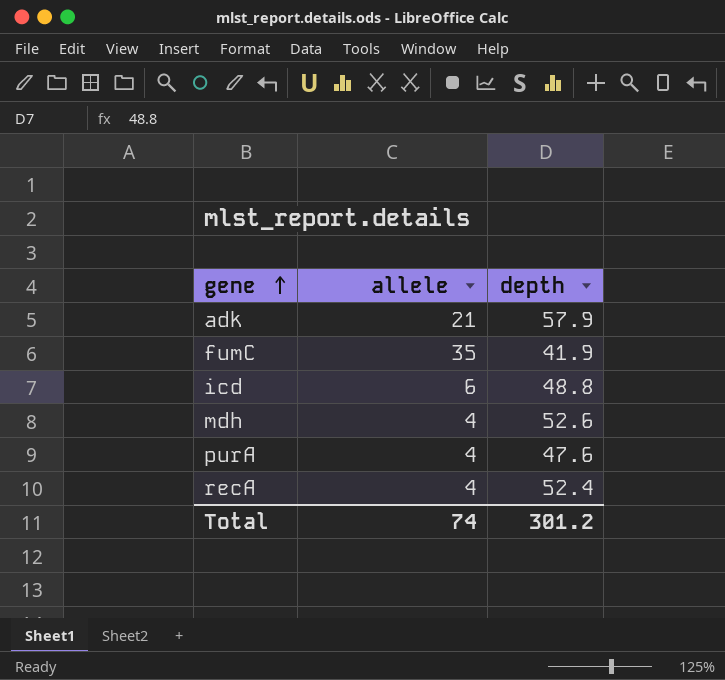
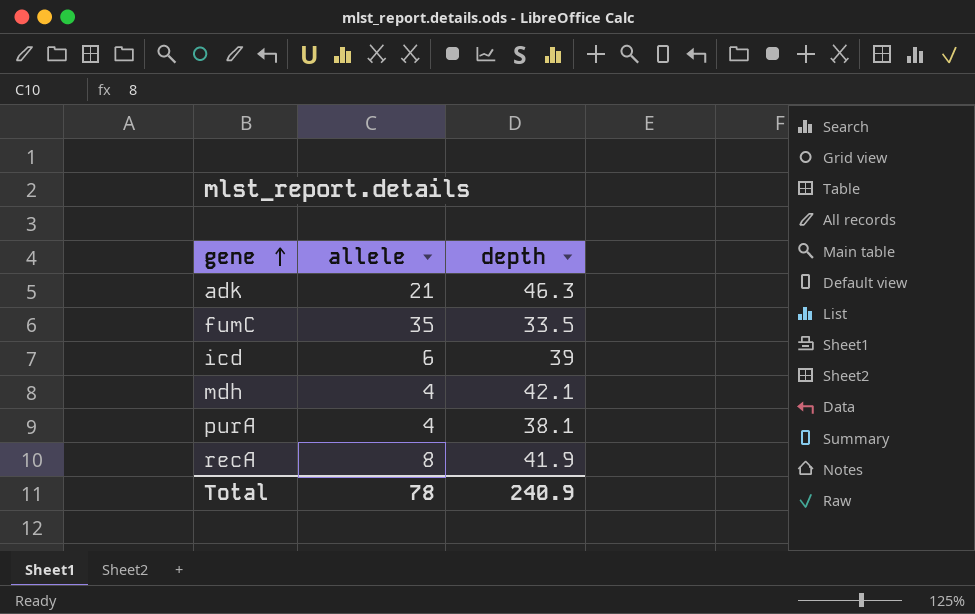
adk | depth: 57.9 -> 46.3
fumC | depth: 41.9 -> 33.5
icd | depth: 48.8 -> 39
mdh | depth: 52.6 -> 42.1
purA | depth: 47.6 -> 38.1
recA | allele: 4 -> 8
recA | depth: 52.4 -> 41.9
Total | allele: 74 -> 78
Total | depth: 301.2 -> 240.9

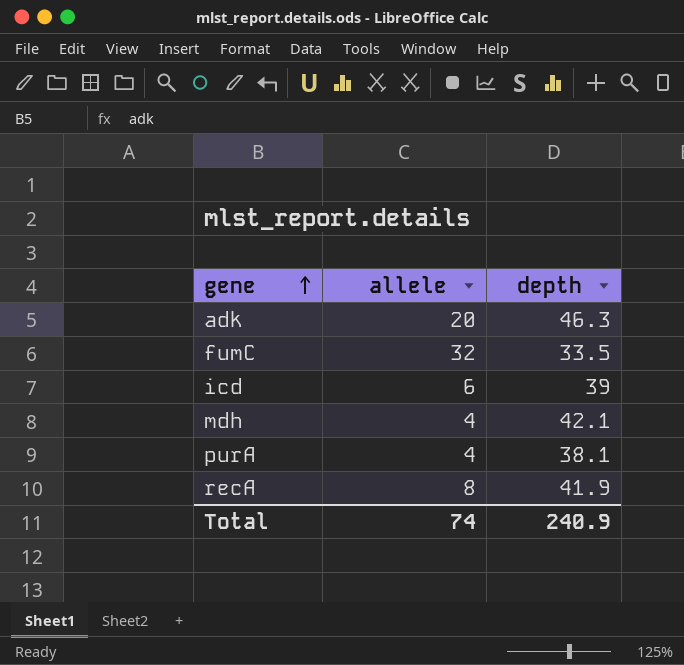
adk | allele: 21 -> 20
fumC | allele: 35 -> 32
Total | allele: 78 -> 74

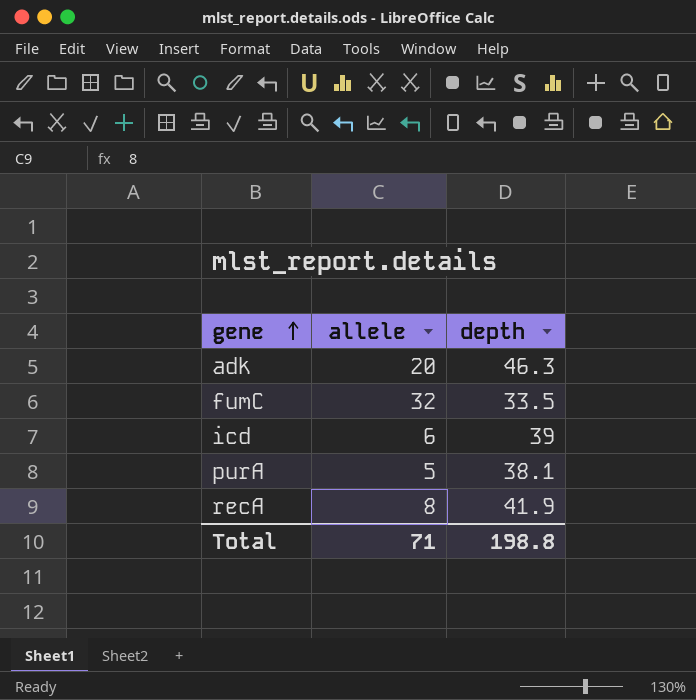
row mdh: 4 | 42.1 -> none
purA | allele: 4 -> 5
Total | allele: 74 -> 71
Total | depth: 240.9 -> 198.8

